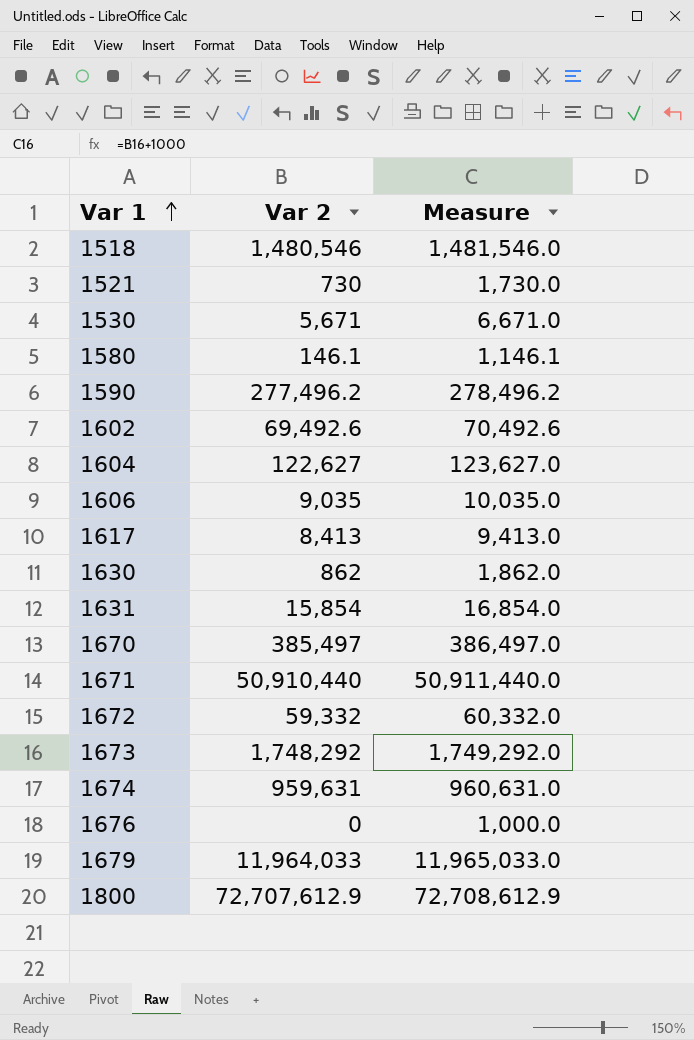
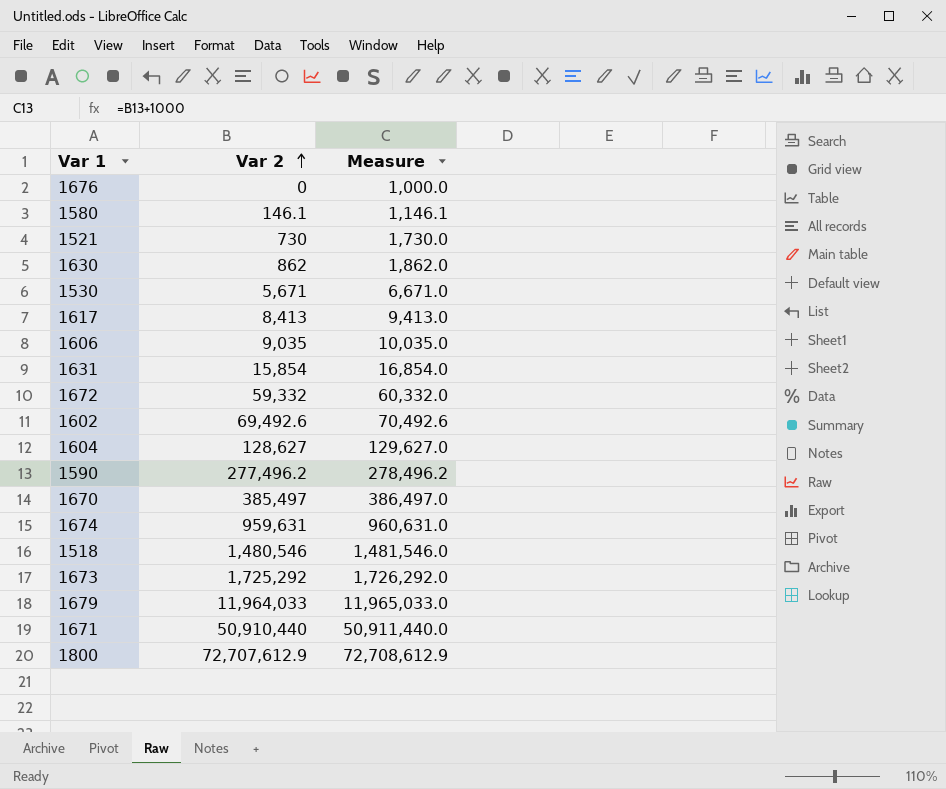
row order: Var 1 ascending -> Var 2 ascending
1604 | Var 2: 122,627 -> 128,627
1604 | Measure: 123,627.0 -> 129,627.0
1673 | Var 2: 1,748,292 -> 1,725,292
1673 | Measure: 1,749,292.0 -> 1,726,292.0

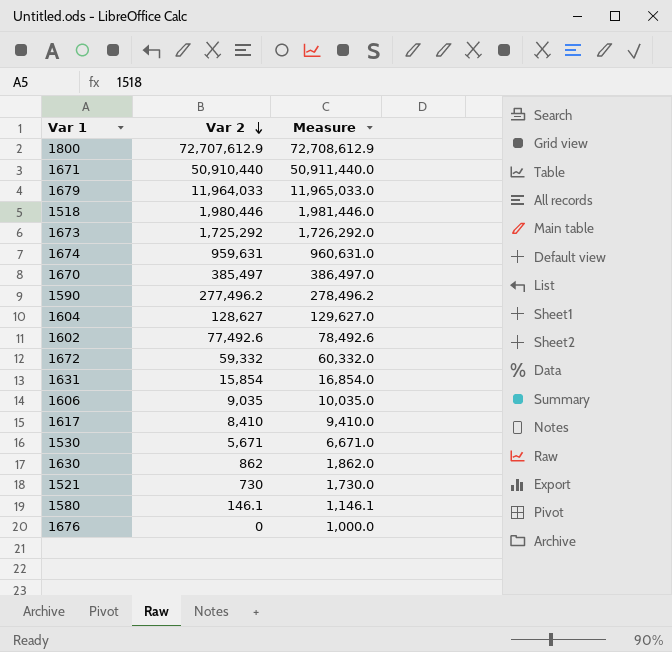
row order: Var 2 ascending -> Var 2 descending
1518 | Var 2: 1,480,546 -> 1,980,446
1518 | Measure: 1,481,546.0 -> 1,981,446.0
1602 | Var 2: 69,492.6 -> 77,492.6
1602 | Measure: 70,492.6 -> 78,492.6
1617 | Var 2: 8,413 -> 8,410
1617 | Measure: 9,413.0 -> 9,410.0

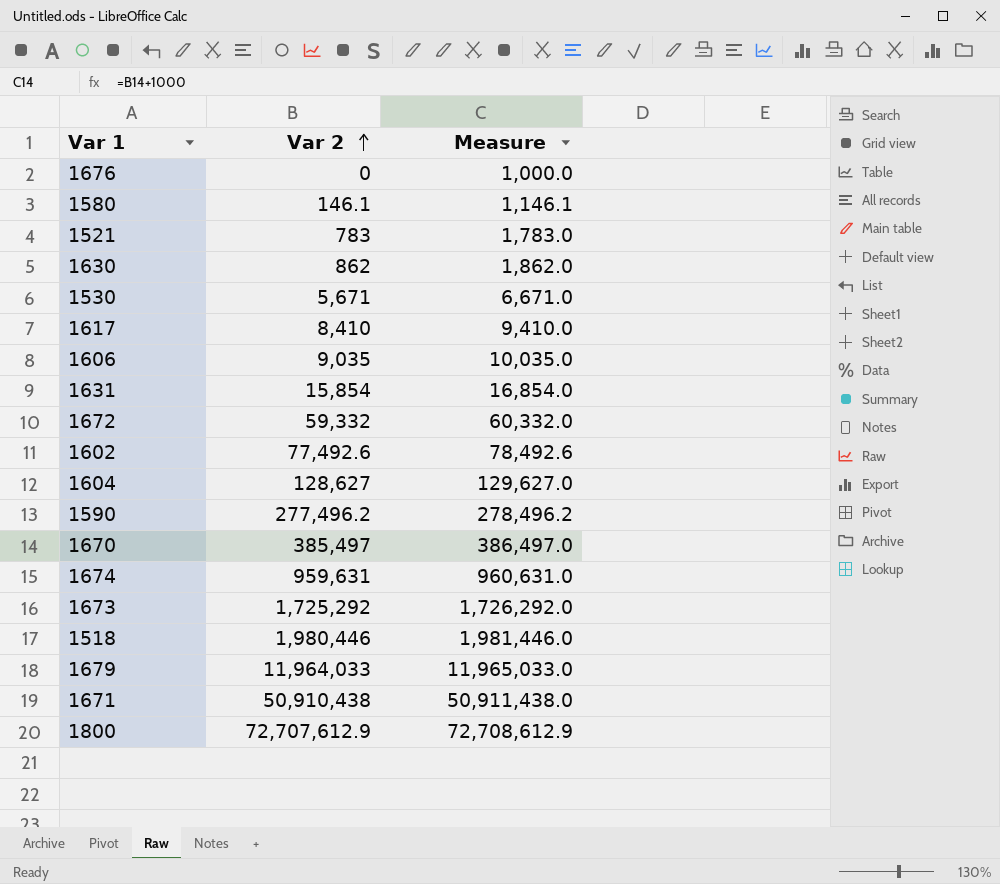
row order: Var 2 descending -> Var 2 ascending
1521 | Var 2: 730 -> 783
1521 | Measure: 1,730.0 -> 1,783.0
1671 | Var 2: 50,910,440 -> 50,910,438
1671 | Measure: 50,911,440.0 -> 50,911,438.0

